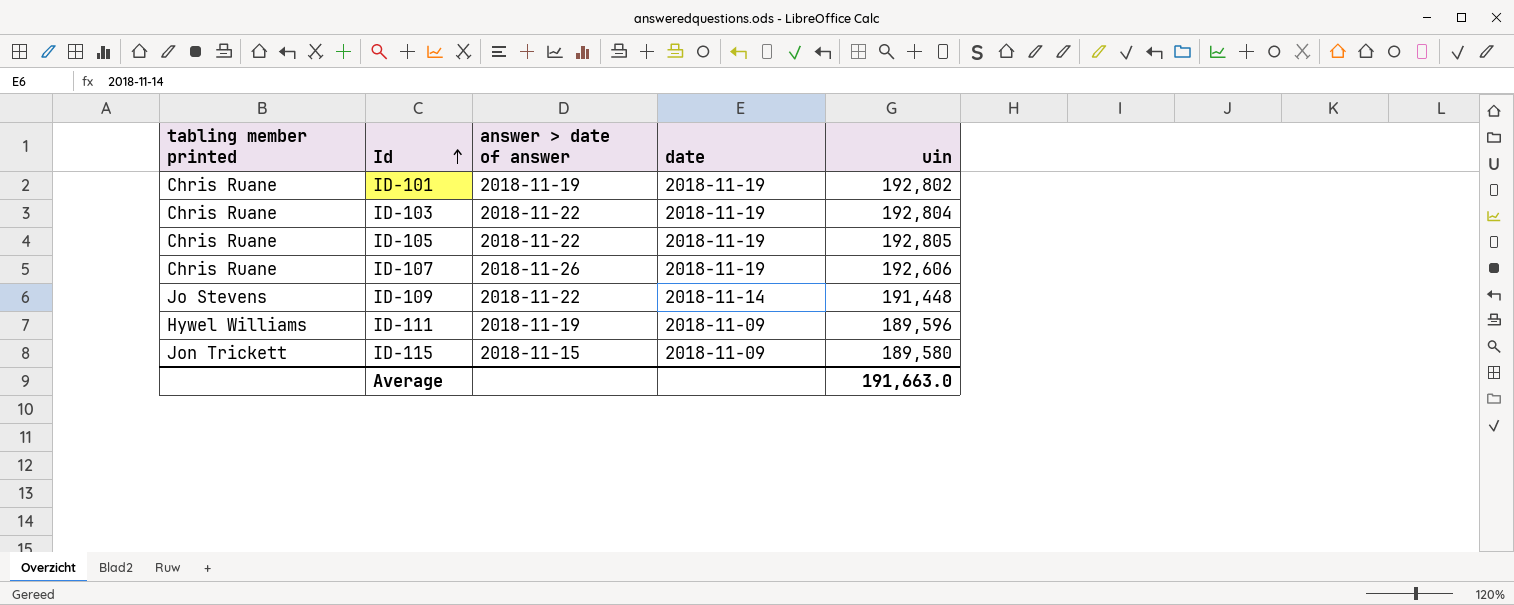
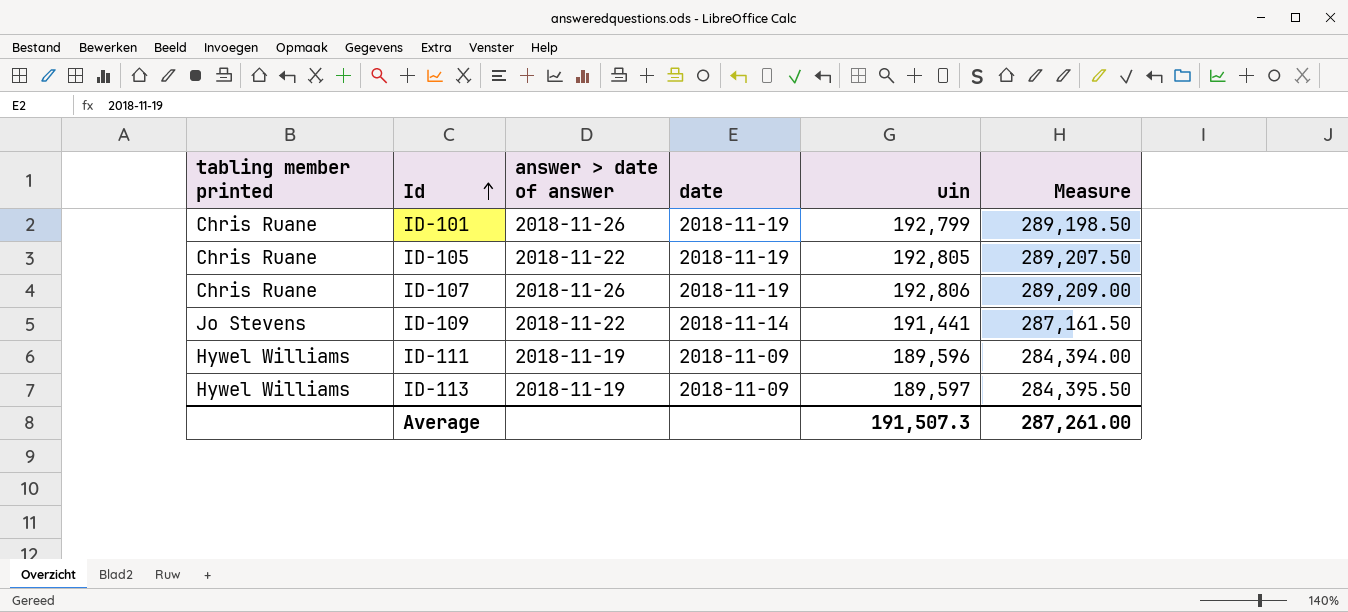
column Measure | formula: none -> [uin] * 1.5
row ID-103: Chris Ruane | 2018-11-22 | 2018-11-19 | 192,804 -> none
row ID-115: Jon Trickett | 2018-11-15 | 2018-11-09 | 189,580 -> none
ID-101 | answer > date of answer: 2018-11-19 -> 2018-11-26
ID-101 | uin: 192,802 -> 192,799
ID-107 | uin: 192,606 -> 192,806
ID-109 | uin: 191,448 -> 191,441
row ID-113: none -> Hywel Williams | 2018-11-19 | 2018-11-09 | 189,597 | 284,395.50
Average | uin: 191,663.0 -> 191,507.3

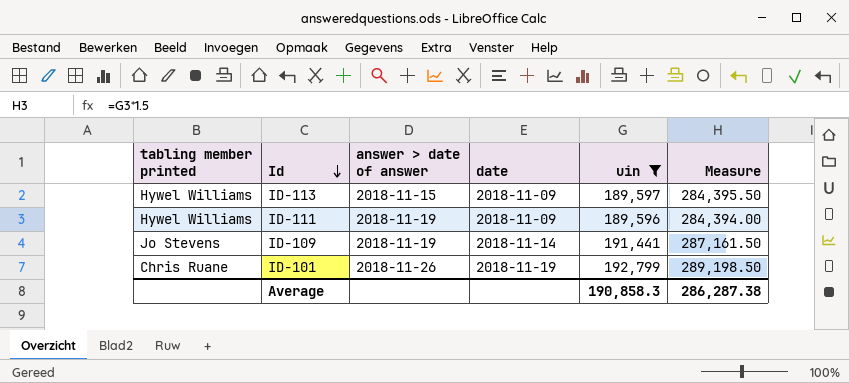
filter: none -> uin <= 192,799
row order: Id ascending -> Id descending
ID-113 | answer > date of answer: 2018-11-19 -> 2018-11-15
ID-109 | answer > date of answer: 2018-11-22 -> 2018-11-19
Average | uin: 191,507.3 -> 190,858.3
Average | Measure: 287,261.00 -> 286,287.38

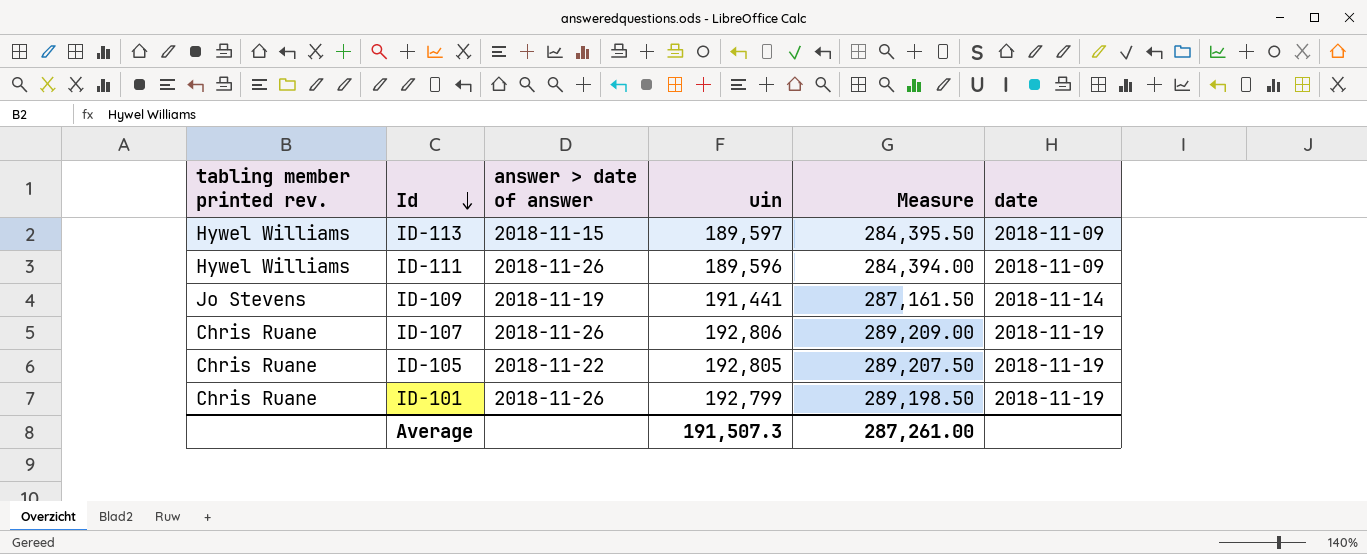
filter: uin <= 192,799 -> none
column name: tabling member printed -> tabling member printed rev.
column date | position: 4 -> 6
ID-111 | answer > date of answer: 2018-11-19 -> 2018-11-26
Average | uin: 190,858.3 -> 191,507.3
Average | Measure: 286,287.38 -> 287,261.00

